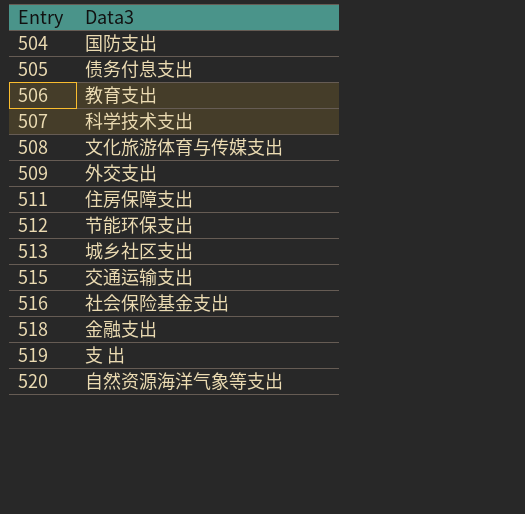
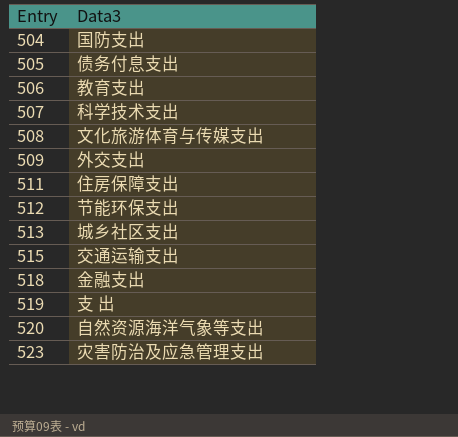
row 516: 社会保险基金支出 -> none
row 523: none -> 灾害防治及应急管理支出

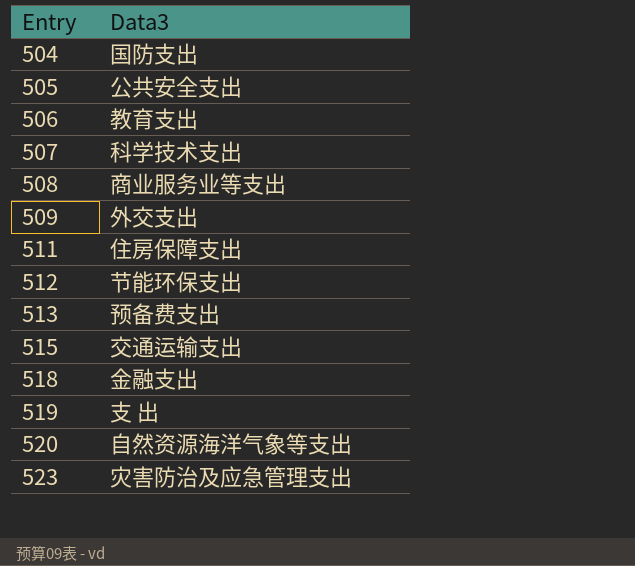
505 | Data3: 债务付息支出 -> 公共安全支出
508 | Data3: 文化旅游体育与传媒支出 -> 商业服务业等支出
513 | Data3: 城乡社区支出 -> 预备费支出

